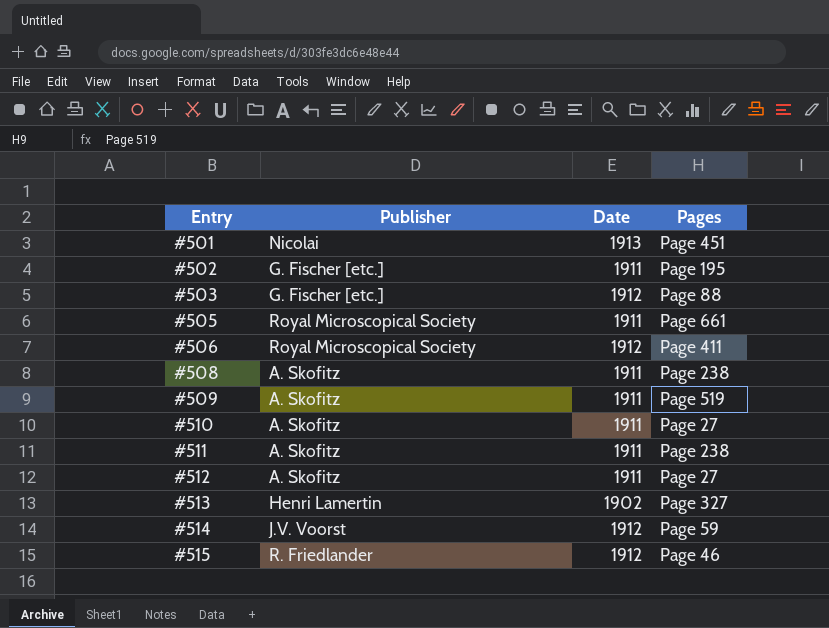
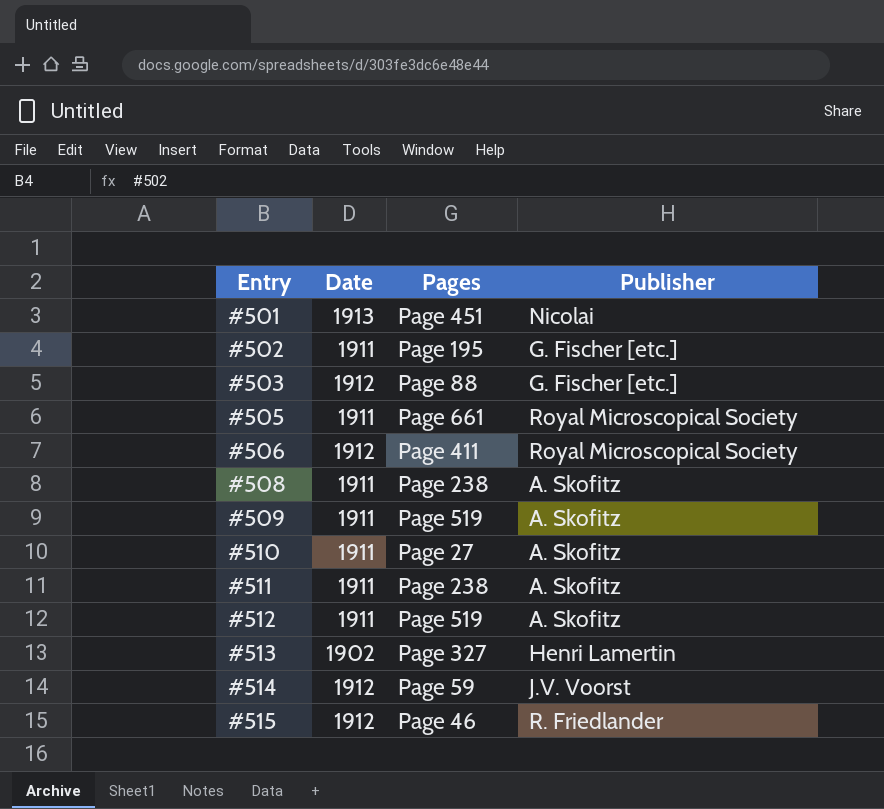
column Publisher | position: 2 -> 4
#512 | Pages: Page 27 -> Page 519

